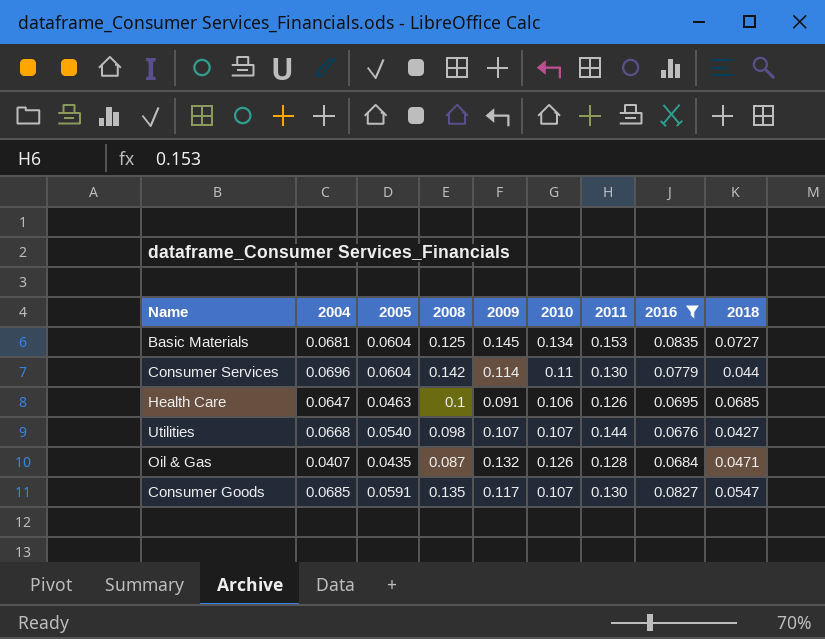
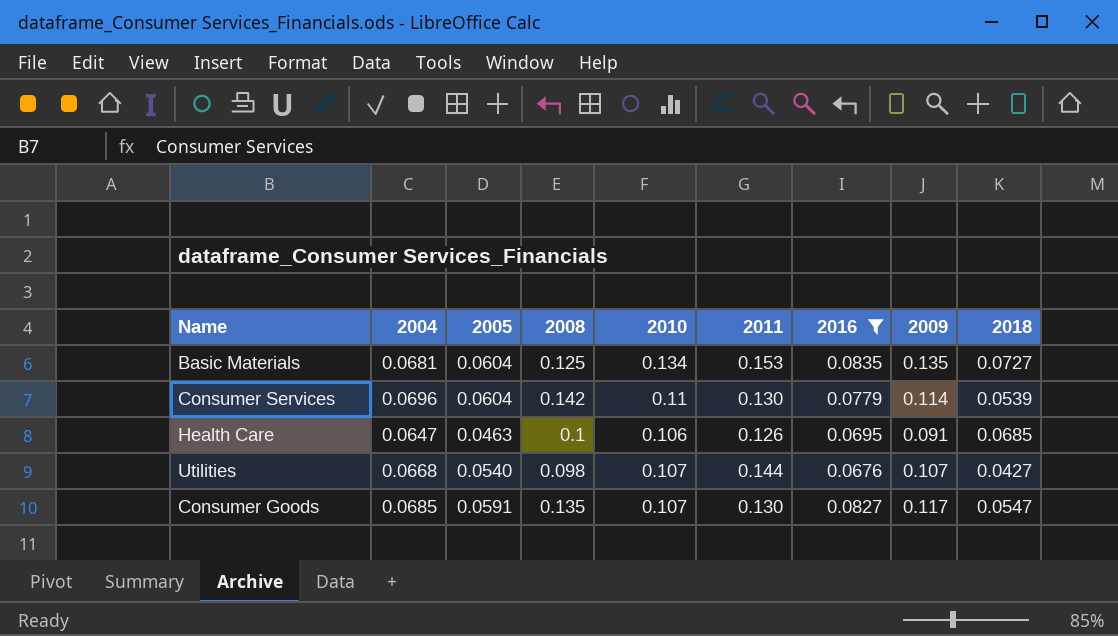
column 2009 | position: 5 -> 8
row Oil & Gas: 0.0407 | 0.0435 | 0.087 | 0.132 | 0.126 | 0.128 | 0.0684 | 0.0471 -> none
Basic Materials | 2009: 0.145 -> 0.135
Consumer Services | 2018: 0.044 -> 0.0539

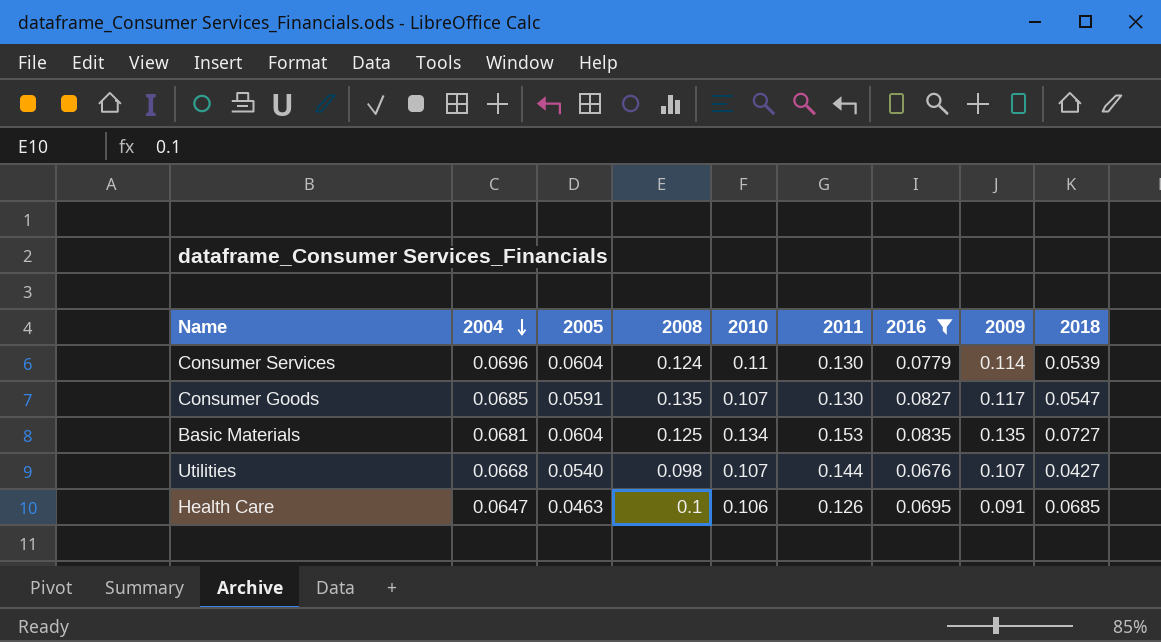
row order: none -> 2004 descending
Consumer Services | 2008: 0.142 -> 0.124

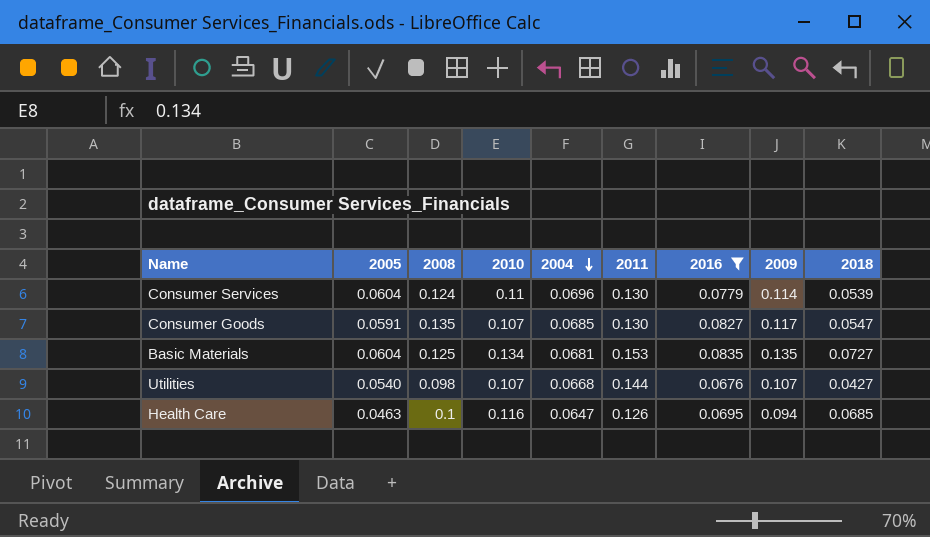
column 2004 | position: 2 -> 5
Health Care | 2010: 0.106 -> 0.116
Health Care | 2009: 0.091 -> 0.094

